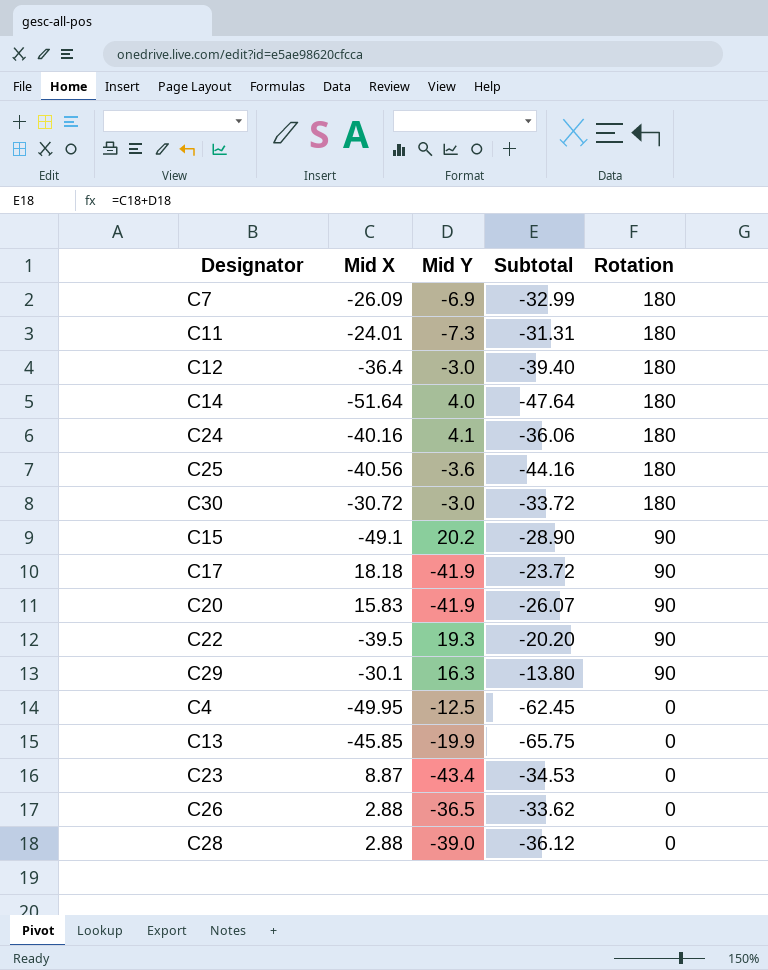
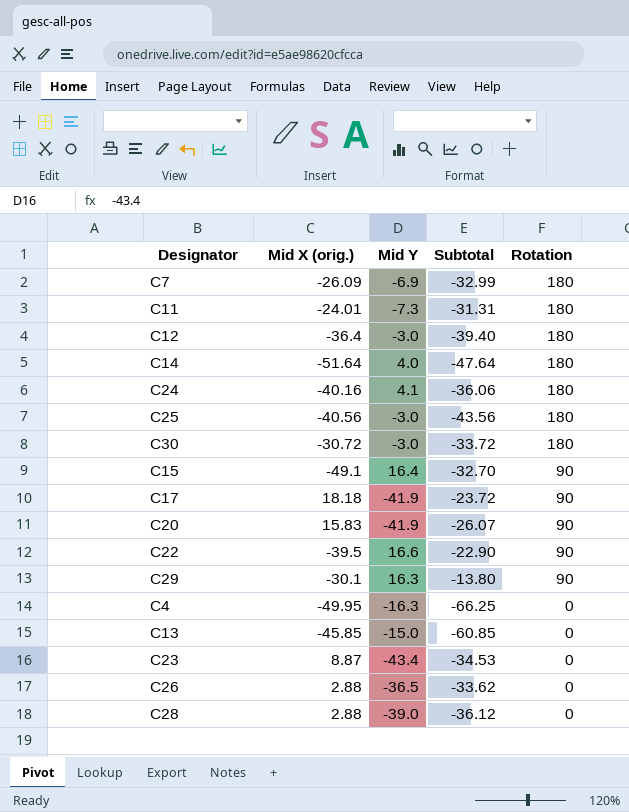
column name: Mid X -> Mid X (orig.)
C25 | Mid Y: -3.6 -> -3.0
C25 | Subtotal: -44.16 -> -43.56
C15 | Mid Y: 20.2 -> 16.4
C15 | Subtotal: -28.90 -> -32.70
C22 | Mid Y: 19.3 -> 16.6
C22 | Subtotal: -20.20 -> -22.90
C4 | Mid Y: -12.5 -> -16.3
C4 | Subtotal: -62.45 -> -66.25
C13 | Mid Y: -19.9 -> -15.0
C13 | Subtotal: -65.75 -> -60.85

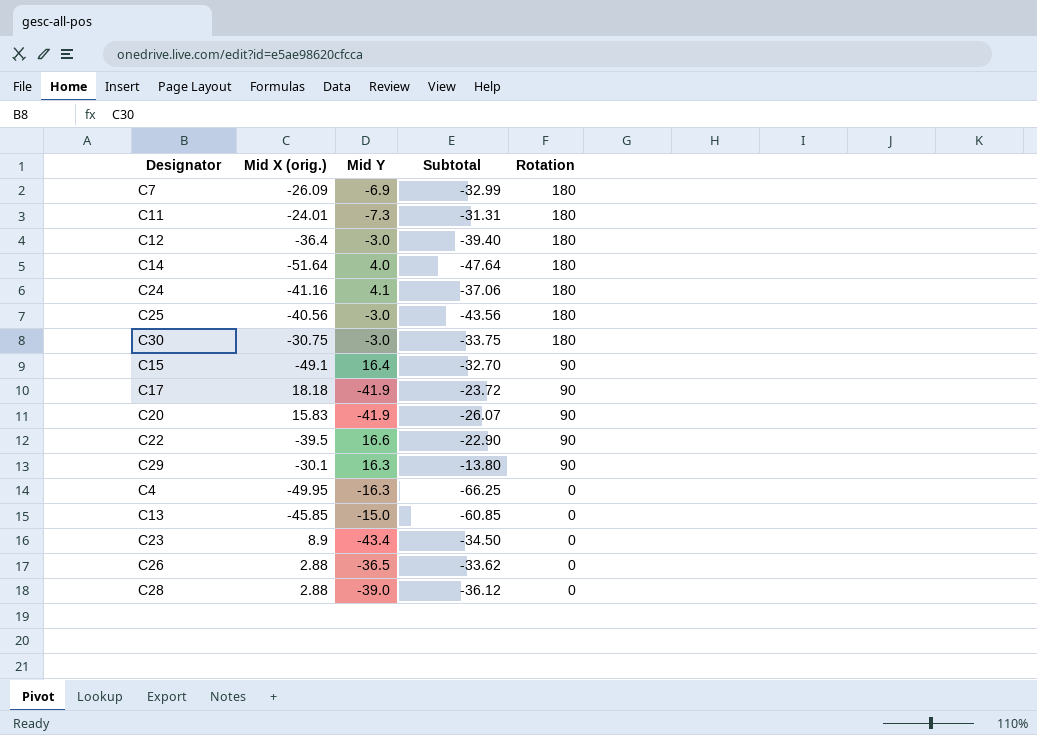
C24 | Mid X (orig.): -40.16 -> -41.16
C24 | Subtotal: -36.06 -> -37.06
C30 | Mid X (orig.): -30.72 -> -30.75
C30 | Subtotal: -33.72 -> -33.75
C23 | Mid X (orig.): 8.87 -> 8.9
C23 | Subtotal: -34.53 -> -34.50

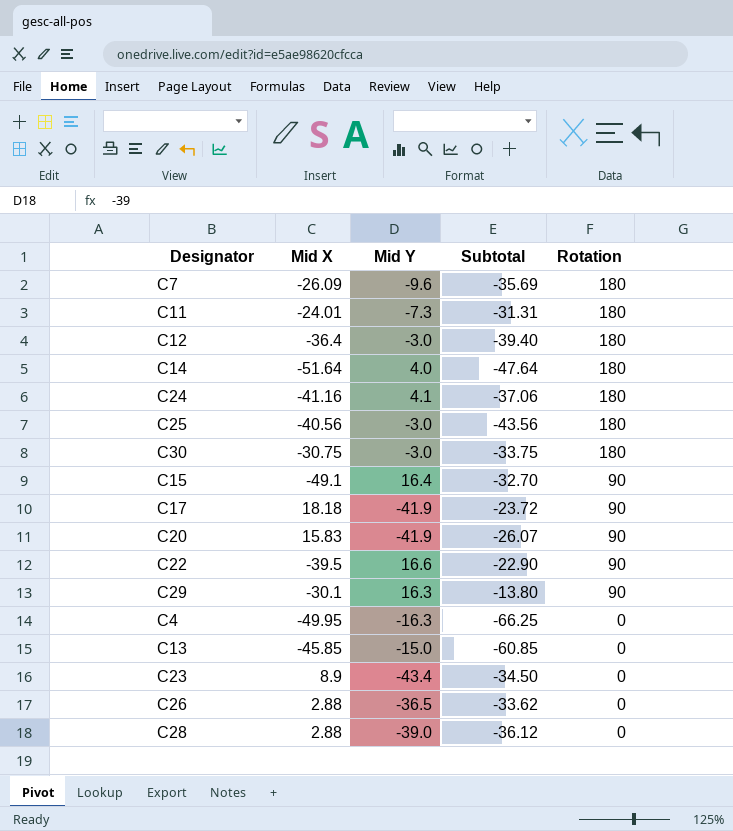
column name: Mid X (orig.) -> Mid X
C7 | Mid Y: -6.9 -> -9.6
C7 | Subtotal: -32.99 -> -35.69

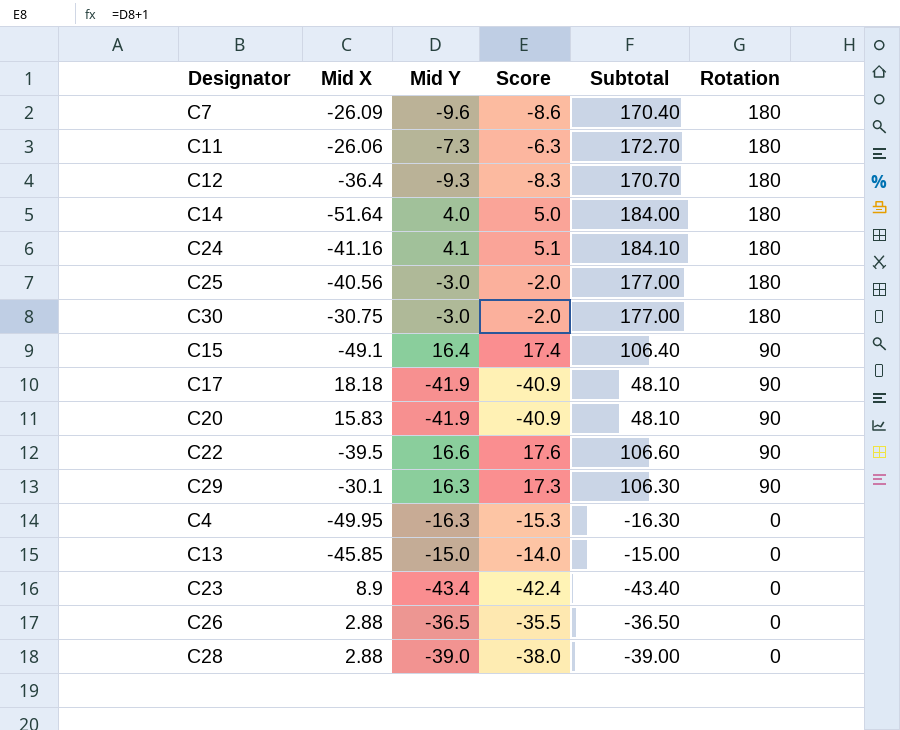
column Score | formula: none -> [Mid Y] + 1
column Subtotal | formula: [Mid X] + [Mid Y] -> [Mid Y] + [Rotation]
C11 | Mid X: -24.01 -> -26.06
C12 | Mid Y: -3.0 -> -9.3

